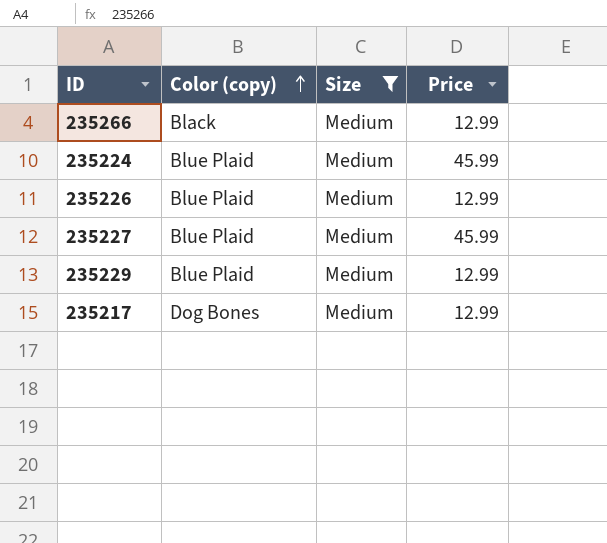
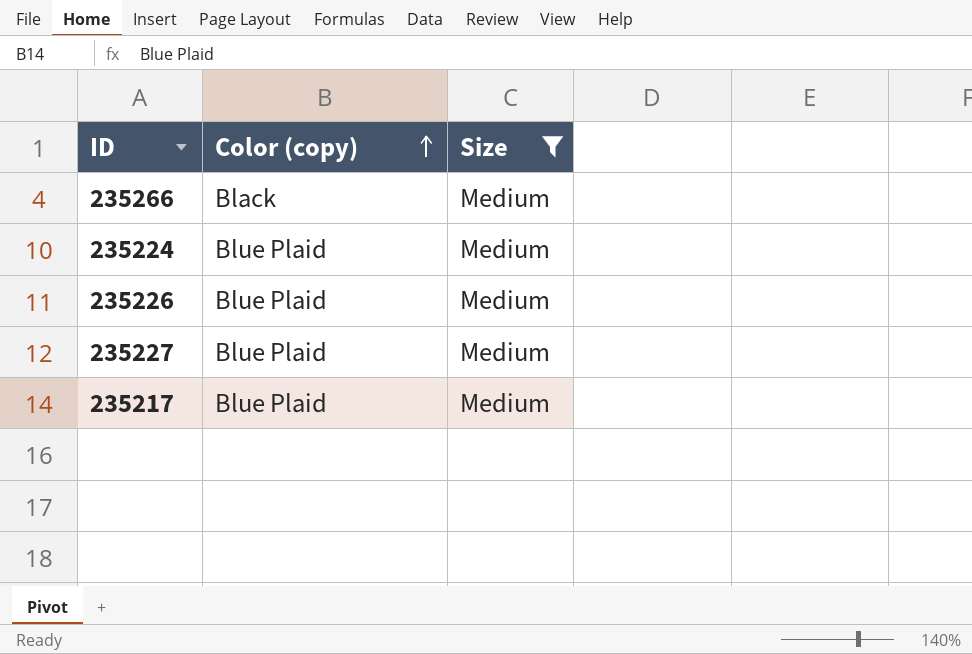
column Price | position: 4 -> none
row 235229: Blue Plaid | Medium | 12.99 -> none
235217 | Color (copy): Dog Bones -> Blue Plaid

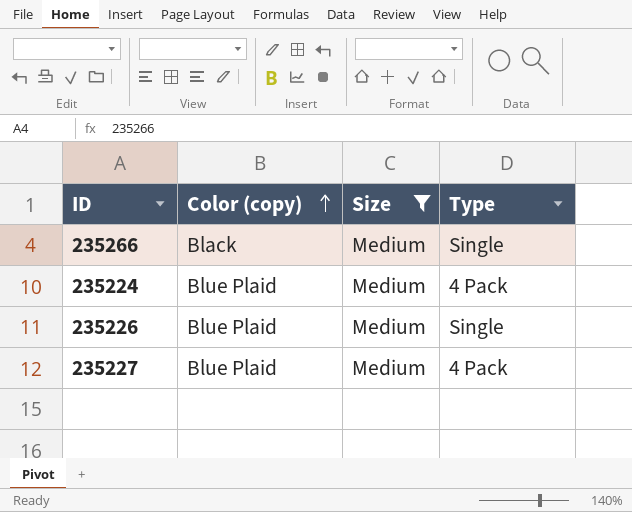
column Type | position: none -> 4
row 235217: Blue Plaid | Medium -> none

